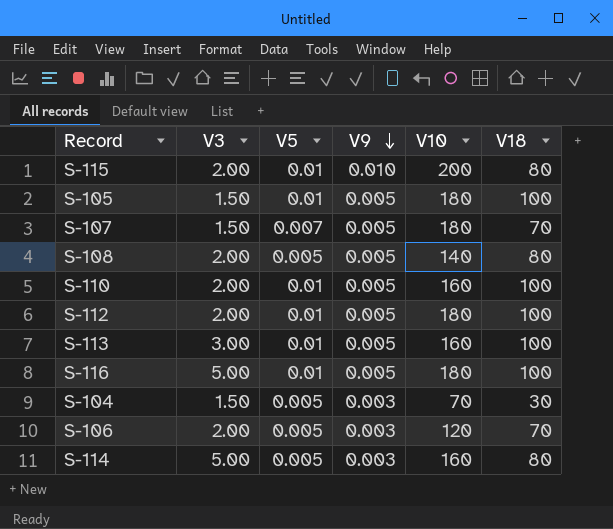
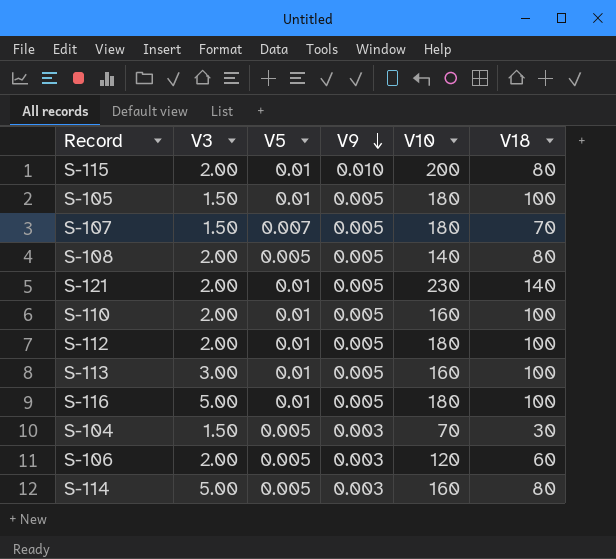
row S-121: none -> 2.00 | 0.01 | 0.005 | 230 | 140
S-106 | V18: 70 -> 60

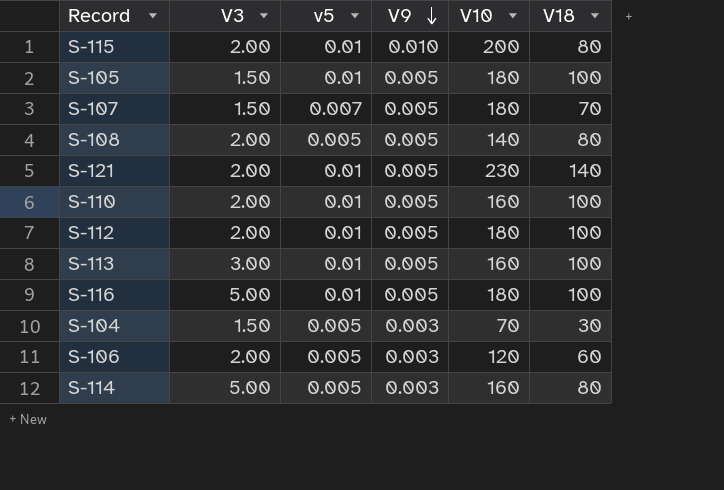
column name: V5 -> v5

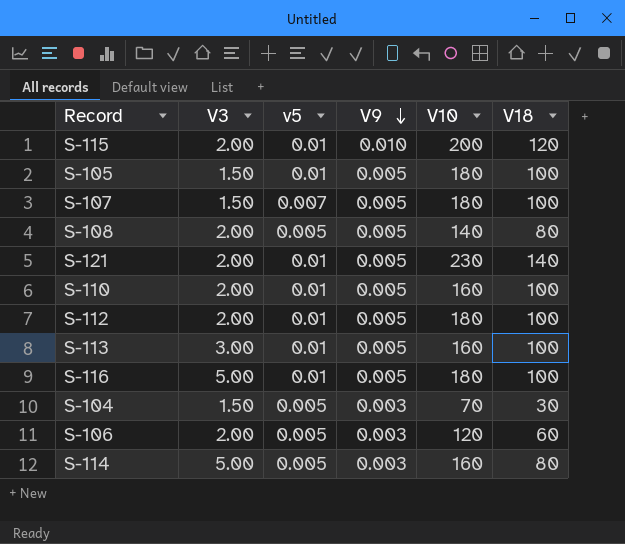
S-115 | V18: 80 -> 120
S-107 | V18: 70 -> 100

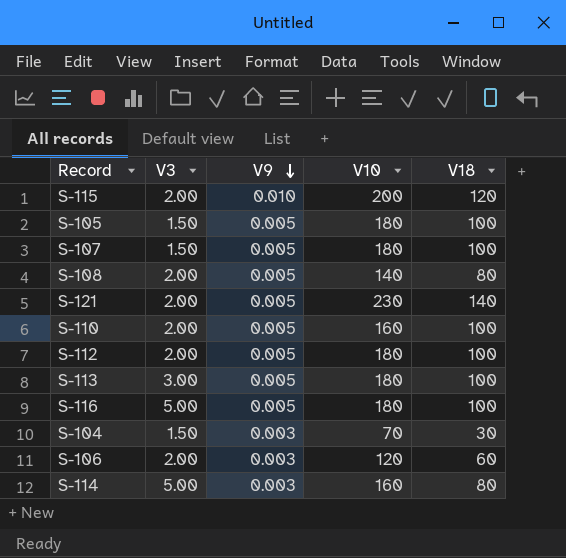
column v5 | position: 3 -> none
S-113 | V10: 160 -> 180

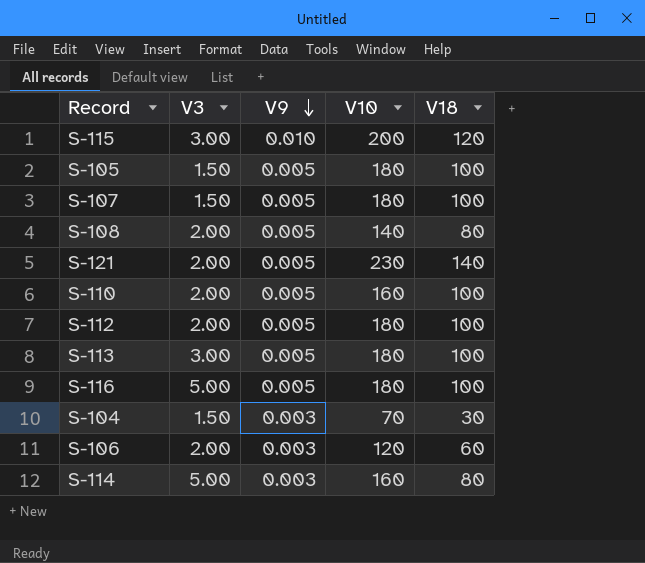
S-115 | V3: 2.00 -> 3.00

